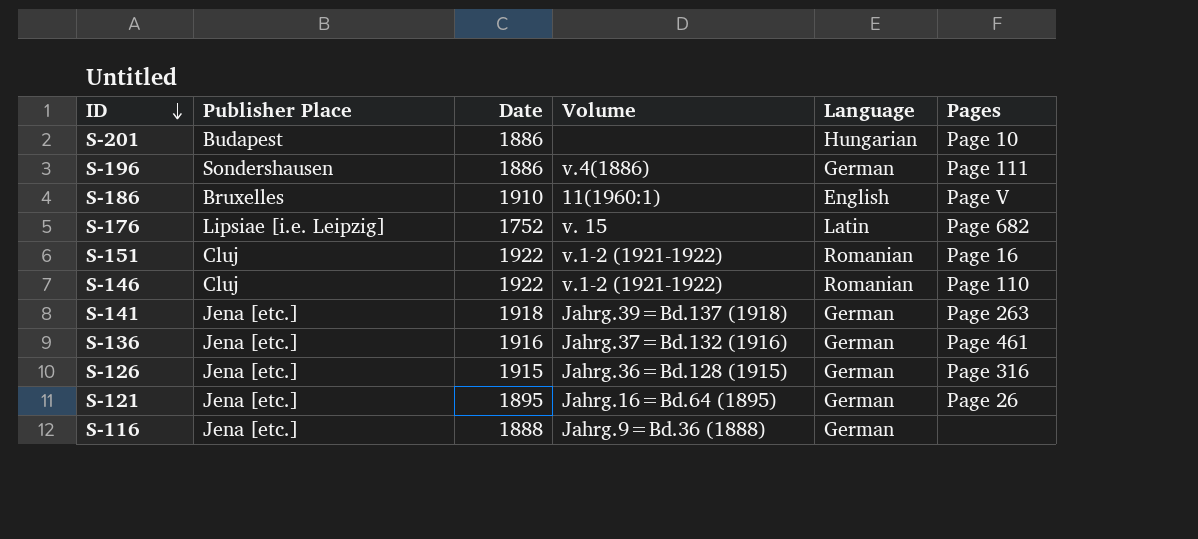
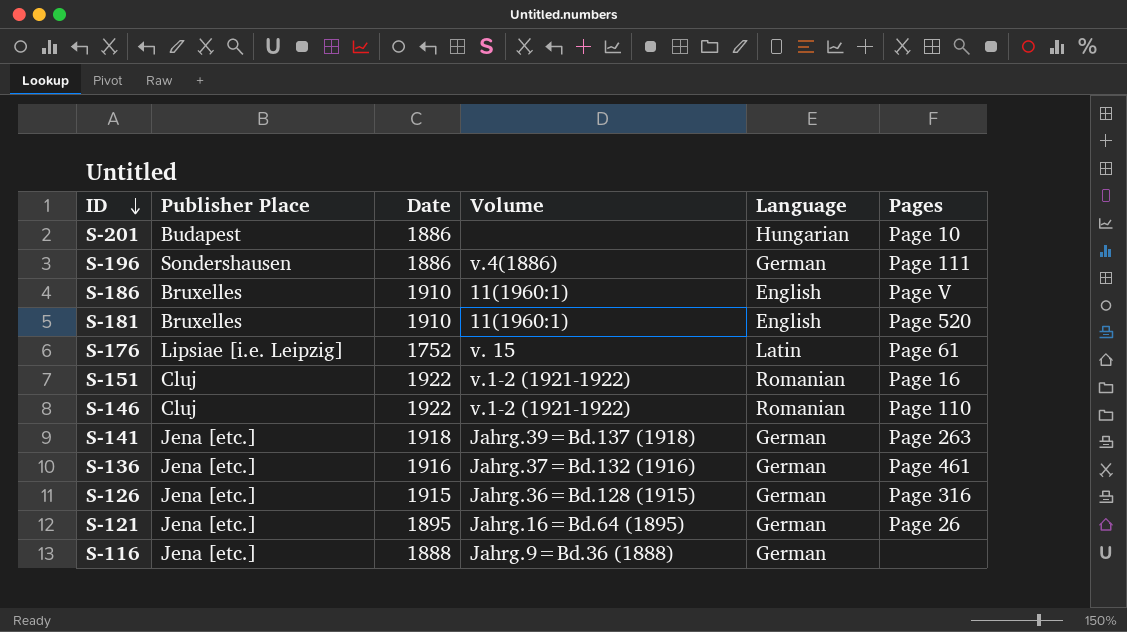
row S-181: none -> Bruxelles | 1910 | 11(1960:1) | English | Page 520
S-176 | Pages: Page 682 -> Page 61

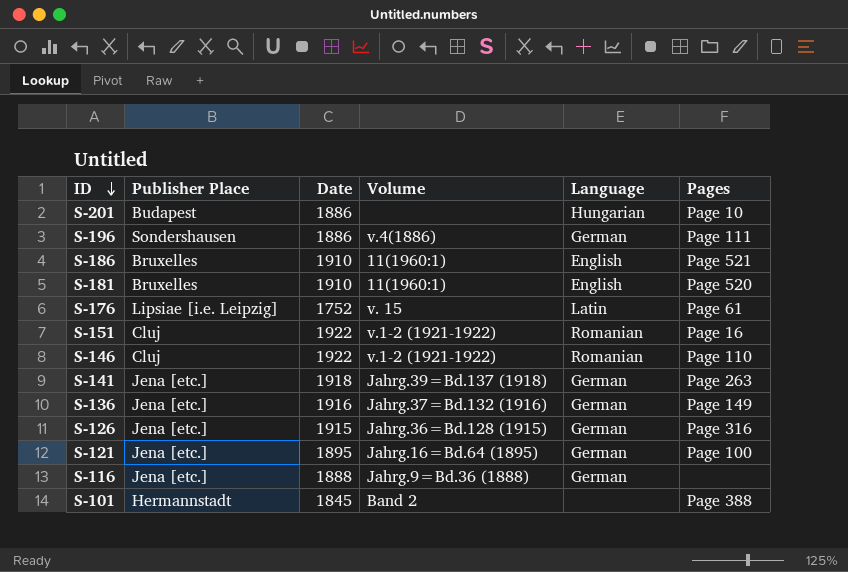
S-186 | Pages: Page V -> Page 521
S-136 | Pages: Page 461 -> Page 149
S-121 | Pages: Page 26 -> Page 100
row S-101: none -> Hermannstadt | 1845 | Band 2 | none | Page 388

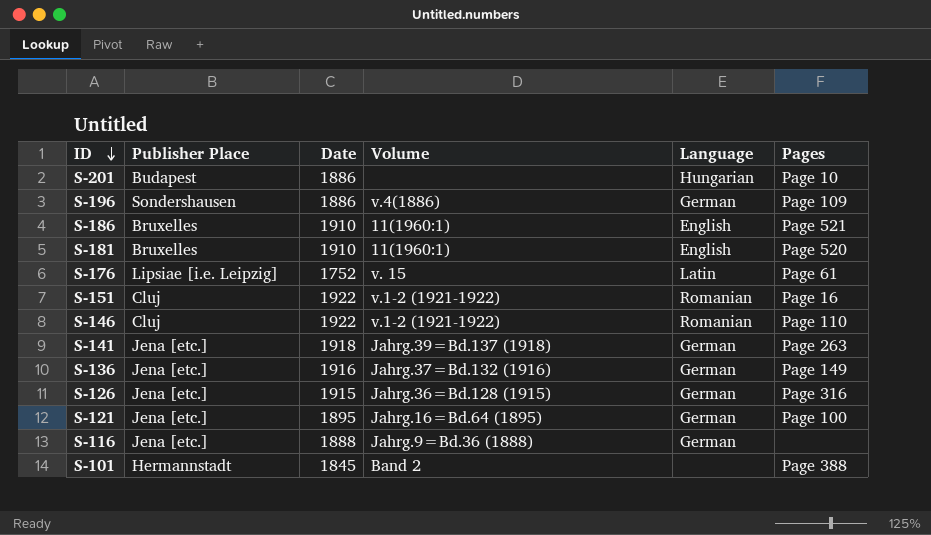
S-196 | Pages: Page 111 -> Page 109

